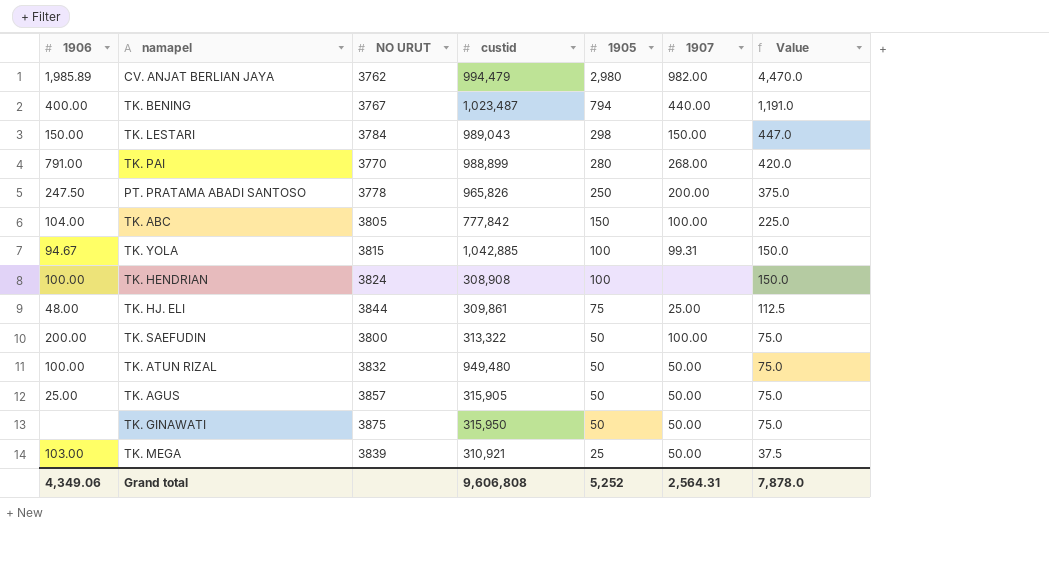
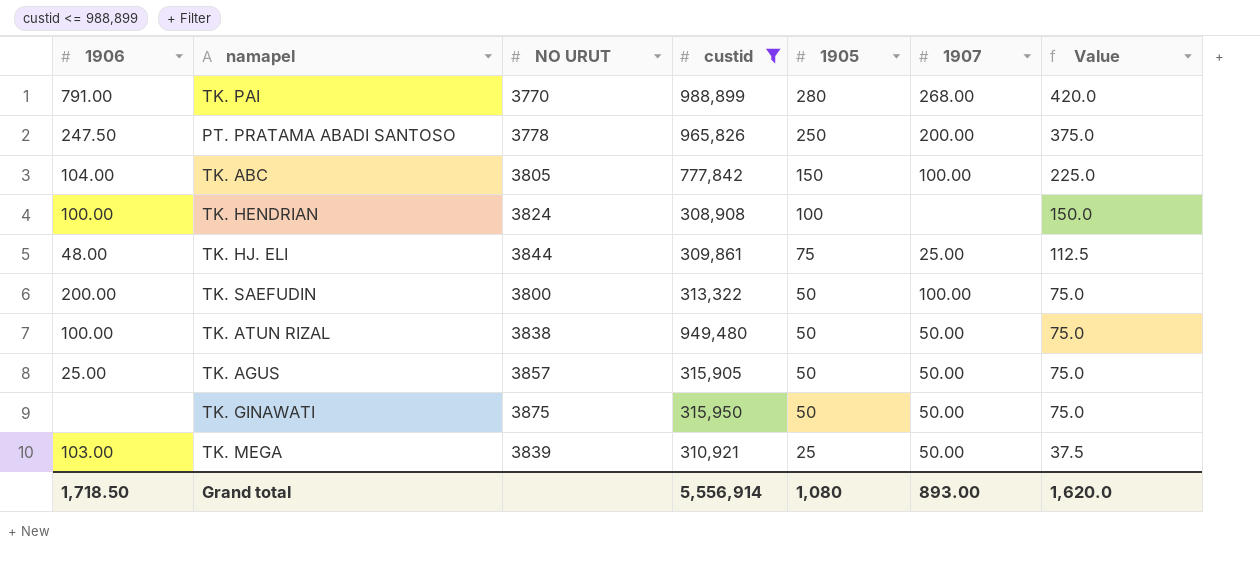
filter: none -> custid <= 988,899
TK. ATUN RIZAL | NO URUT: 3832 -> 3838
Grand total | 1906: 4,349.06 -> 1,718.50
Grand total | custid: 9,606,808 -> 5,556,914
Grand total | 1905: 5,252 -> 1,080
Grand total | 1907: 2,564.31 -> 893.00
Grand total | Value: 7,878.0 -> 1,620.0

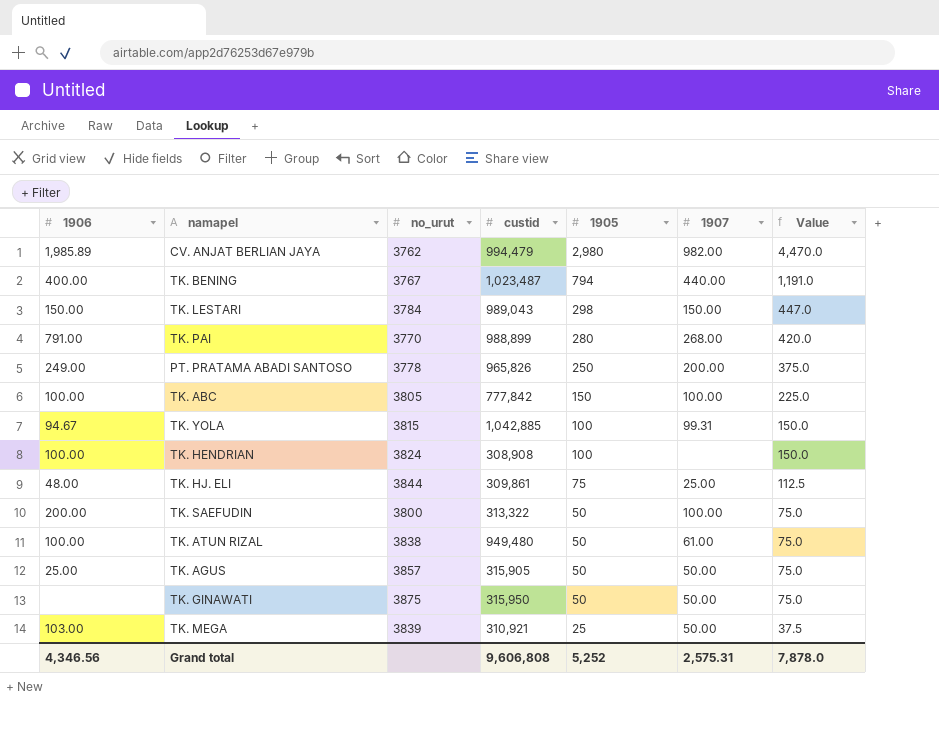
filter: custid <= 988,899 -> none
column name: NO URUT -> no_urut
PT. PRATAMA ABADI SANTOSO | 1906: 247.50 -> 249.00
TK. ABC | 1906: 104.00 -> 100.00
TK. ATUN RIZAL | 1907: 50.00 -> 61.00
Grand total | 1906: 1,718.50 -> 4,346.56
Grand total | custid: 5,556,914 -> 9,606,808
Grand total | 1905: 1,080 -> 5,252
Grand total | 1907: 893.00 -> 2,575.31
Grand total | Value: 1,620.0 -> 7,878.0

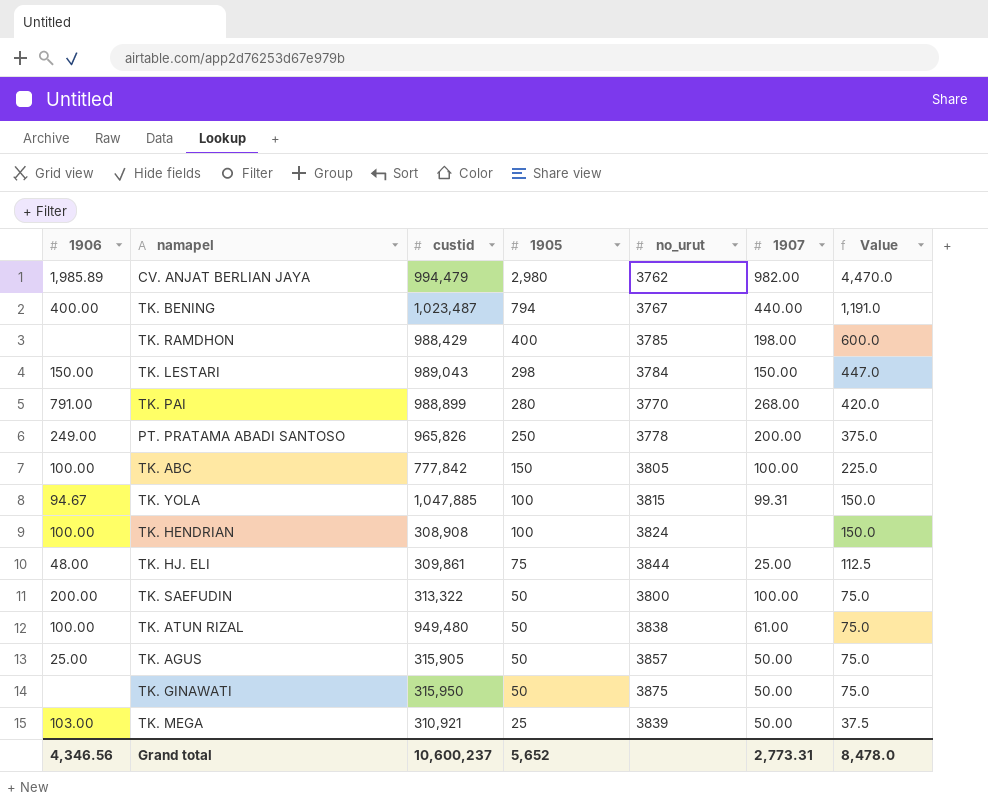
column no_urut | position: 3 -> 5
row TK. RAMDHON: none -> none | 988,429 | 400 | 3785 | 198.00 | 600.0
TK. YOLA | custid: 1,042,885 -> 1,047,885
Grand total | custid: 9,606,808 -> 10,600,237
Grand total | 1905: 5,252 -> 5,652
Grand total | 1907: 2,575.31 -> 2,773.31
Grand total | Value: 7,878.0 -> 8,478.0

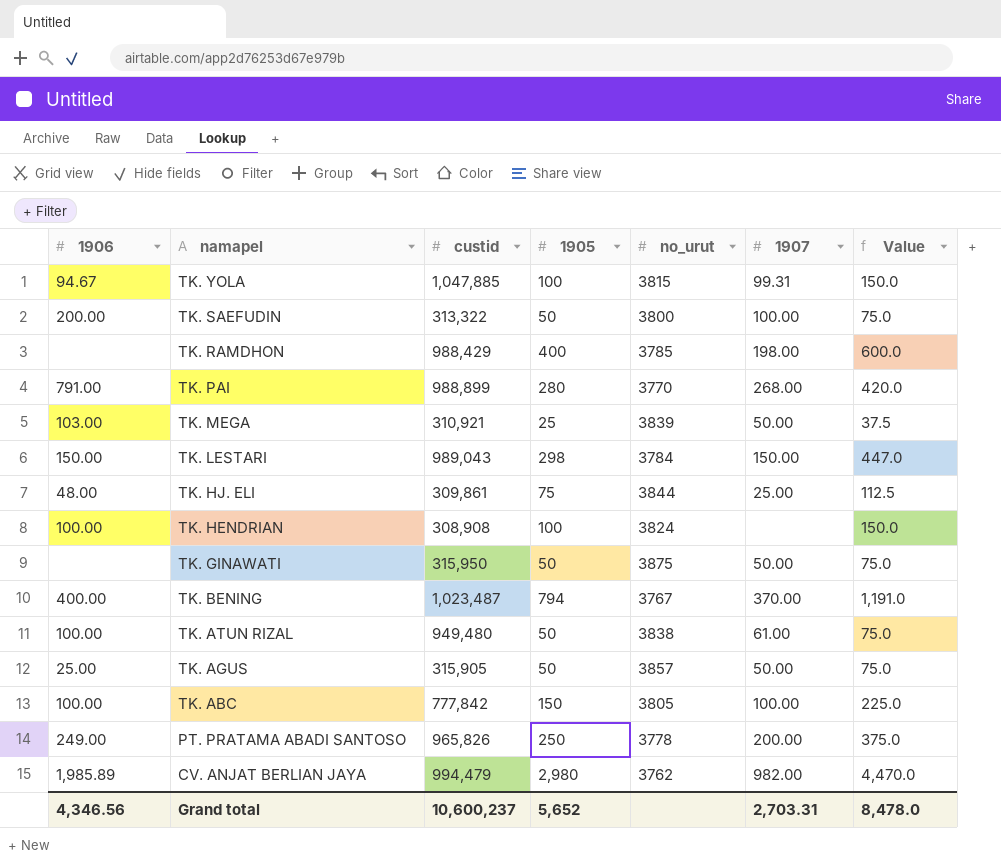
row order: 1905 descending -> namapel descending
TK. BENING | 1907: 440.00 -> 370.00
Grand total | 1907: 2,773.31 -> 2,703.31

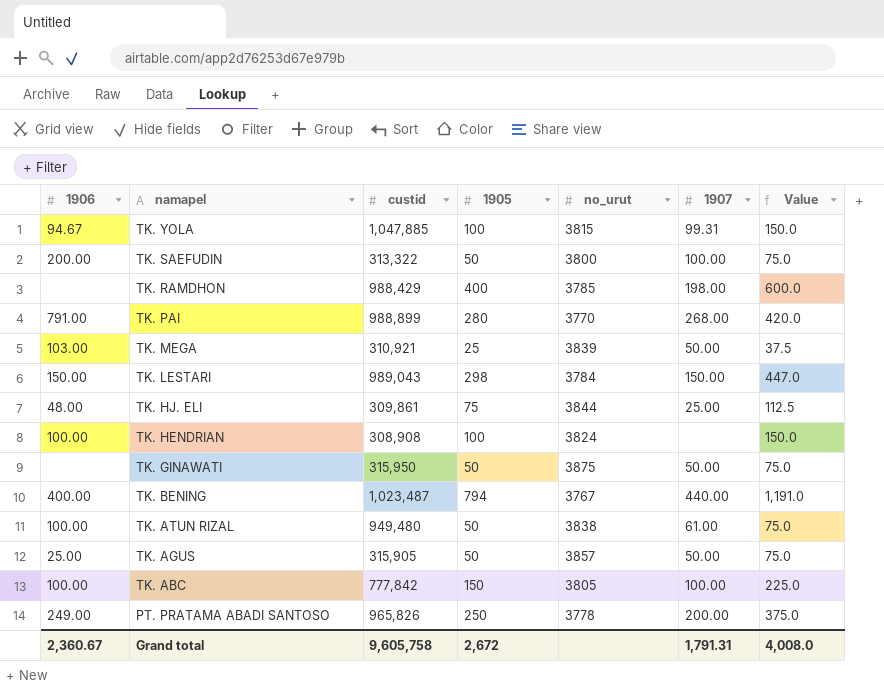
row CV. ANJAT BERLIAN JAYA: 1,985.89 | 994,479 | 2,980 | 3762 | 982.00 | 4,470.0 -> none
TK. BENING | 1907: 370.00 -> 440.00
Grand total | 1906: 4,346.56 -> 2,360.67
Grand total | custid: 10,600,237 -> 9,605,758
Grand total | 1905: 5,652 -> 2,672
Grand total | 1907: 2,703.31 -> 1,791.31
Grand total | Value: 8,478.0 -> 4,008.0

